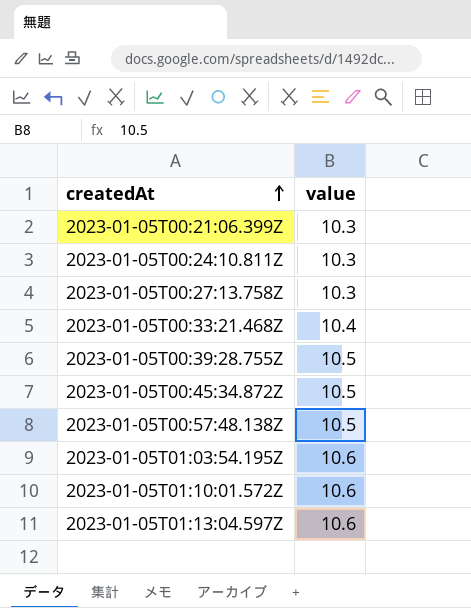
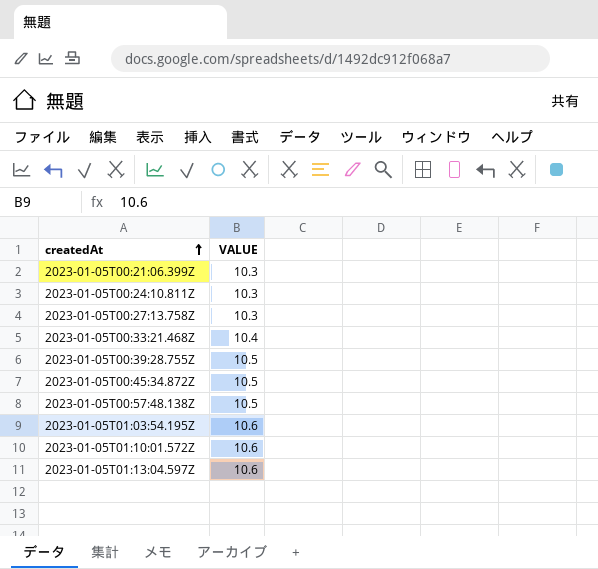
column name: value -> VALUE

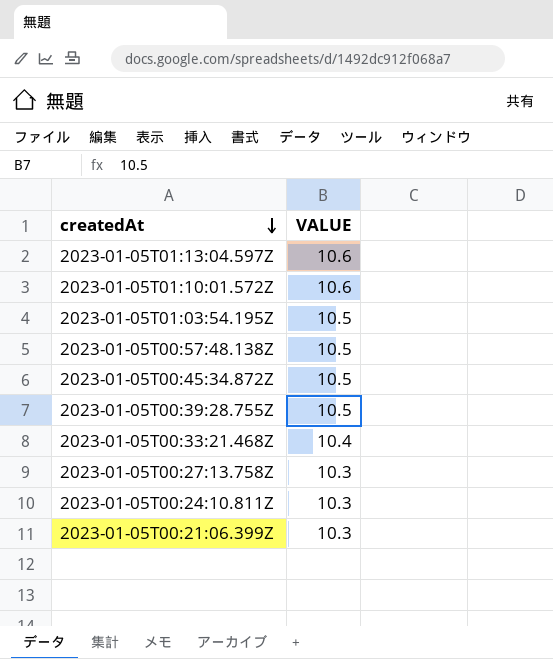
row order: createdAt ascending -> createdAt descending
2023-01-05T01:03:54.195Z | VALUE: 10.6 -> 10.5

